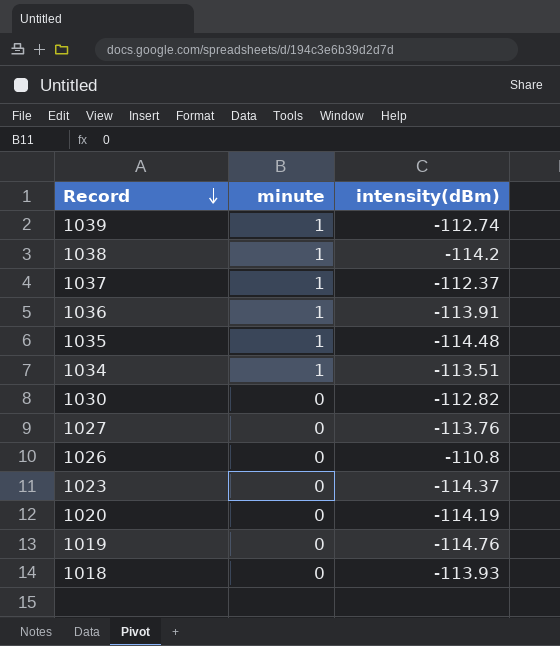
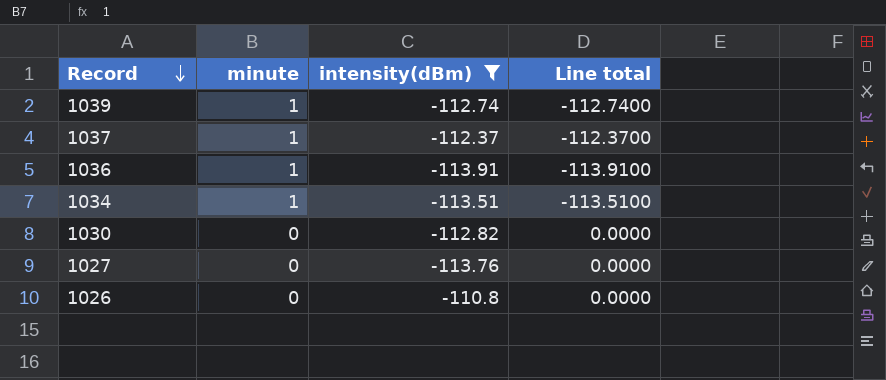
filter: none -> intensity(dBm) >= -113.91
column Line total | formula: none -> [minute] * [intensity(dBm)]

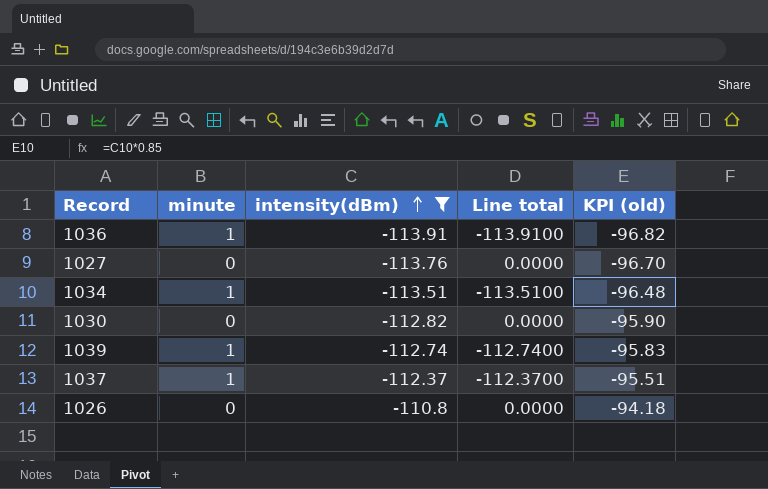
row order: Record descending -> intensity(dBm) ascending
column KPI (old) | formula: none -> [intensity(dBm)] * 0.85

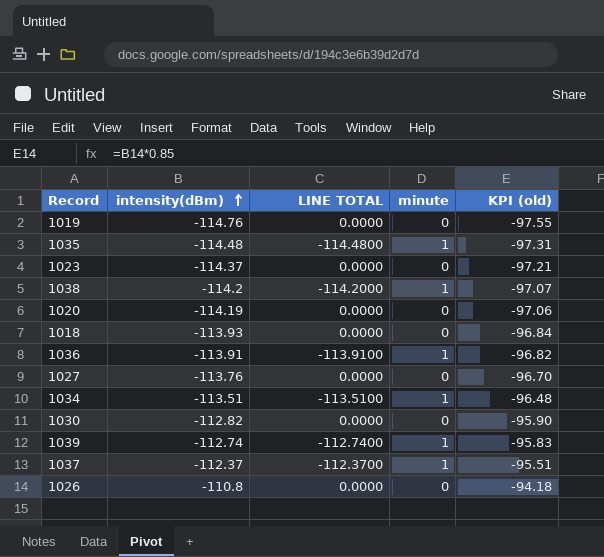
filter: intensity(dBm) >= -113.91 -> none
column name: Line total -> LINE TOTAL
column minute | position: 2 -> 4

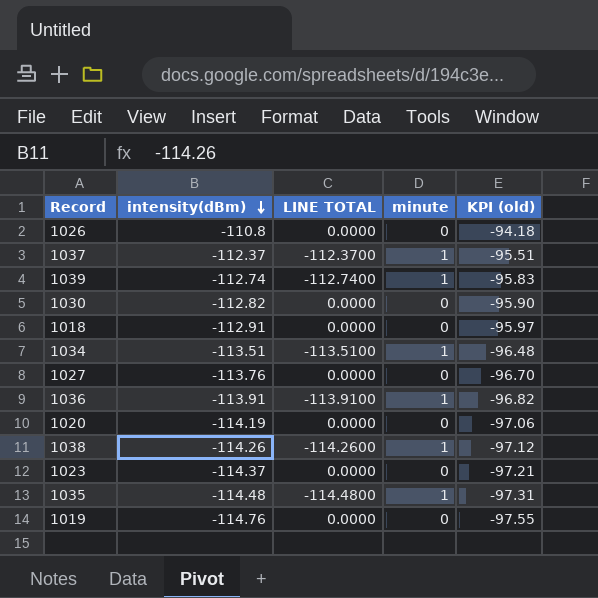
row order: intensity(dBm) ascending -> intensity(dBm) descending
1018 | intensity(dBm): -113.93 -> -112.91
1018 | KPI (old): -96.84 -> -95.97
1038 | intensity(dBm): -114.2 -> -114.26
1038 | LINE TOTAL: -114.2000 -> -114.2600
1038 | KPI (old): -97.07 -> -97.12

